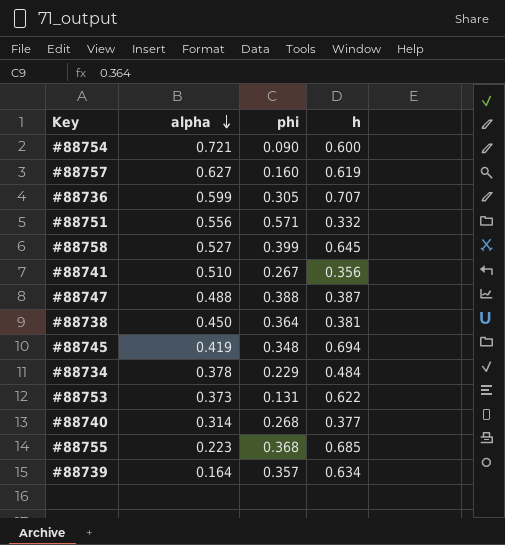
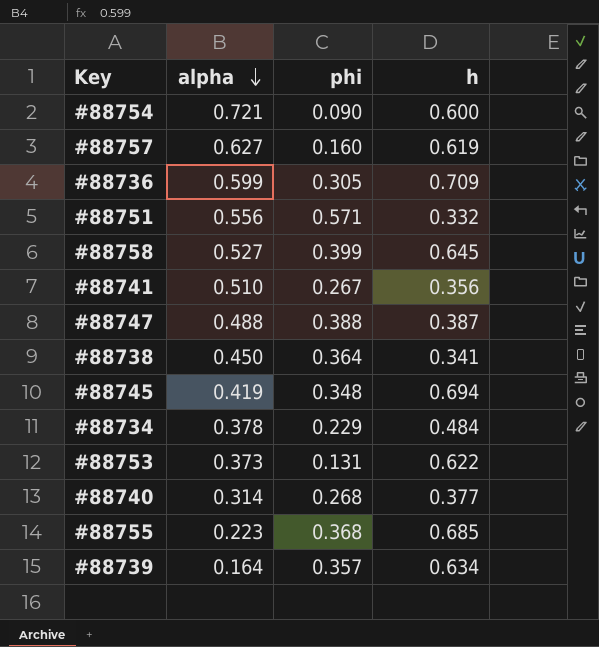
#88736 | h: 0.707 -> 0.709
#88738 | h: 0.381 -> 0.341

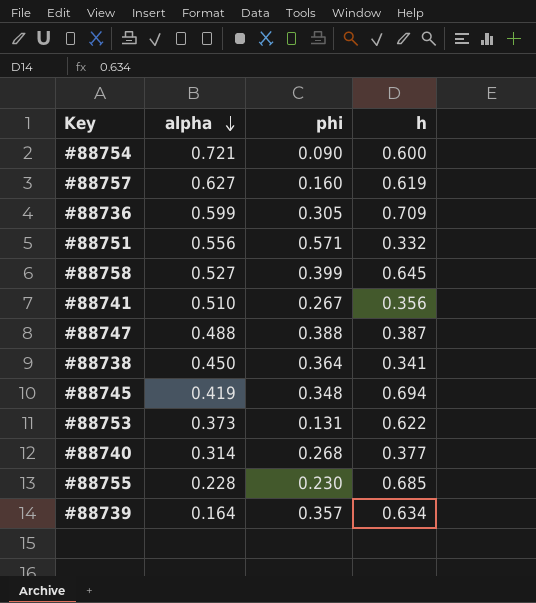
row #88734: 0.378 | 0.229 | 0.484 -> none
#88755 | alpha: 0.223 -> 0.228
#88755 | phi: 0.368 -> 0.230

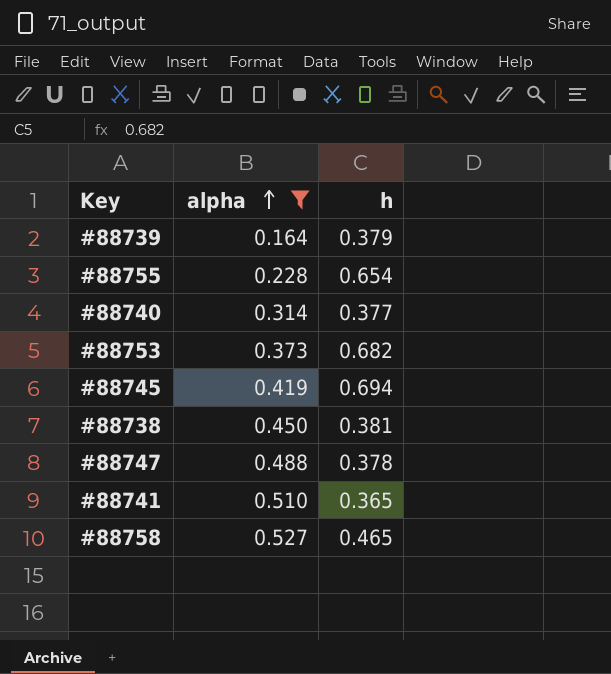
filter: none -> alpha <= 0.527
row order: alpha descending -> alpha ascending
column phi | position: 3 -> none
#88739 | h: 0.634 -> 0.379
#88755 | h: 0.685 -> 0.654
#88753 | h: 0.622 -> 0.682
#88738 | h: 0.341 -> 0.381
#88747 | h: 0.387 -> 0.378
#88741 | h: 0.356 -> 0.365
#88758 | h: 0.645 -> 0.465

